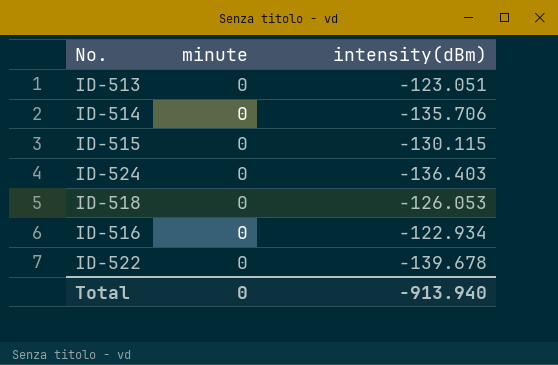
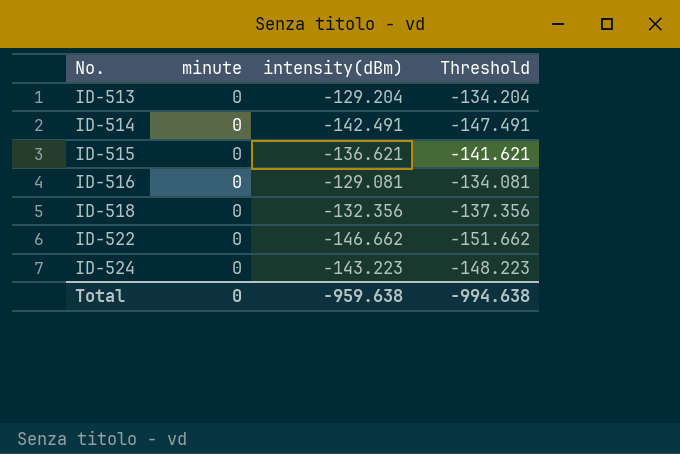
row order: none -> No. ascending
column Threshold | formula: none -> [intensity(dBm)] - 5
ID-513 | intensity(dBm): -123.051 -> -129.204
ID-514 | intensity(dBm): -135.706 -> -142.491
ID-515 | intensity(dBm): -130.115 -> -136.621
ID-516 | intensity(dBm): -122.934 -> -129.081
ID-518 | intensity(dBm): -126.053 -> -132.356
ID-522 | intensity(dBm): -139.678 -> -146.662
ID-524 | intensity(dBm): -136.403 -> -143.223
Total | intensity(dBm): -913.940 -> -959.638

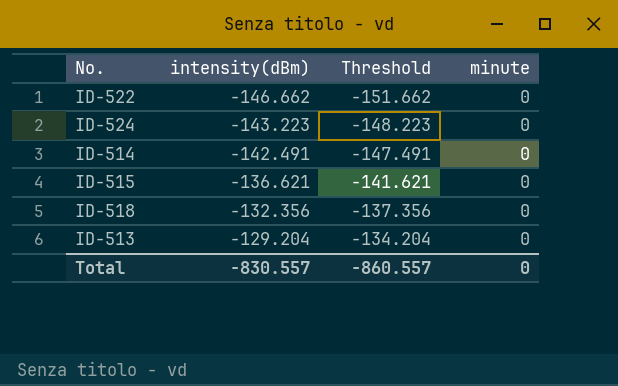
row order: No. ascending -> intensity(dBm) ascending
column minute | position: 2 -> 4
row ID-516: 0 | -129.081 | -134.081 -> none
Total | intensity(dBm): -959.638 -> -830.557
Total | Threshold: -994.638 -> -860.557

